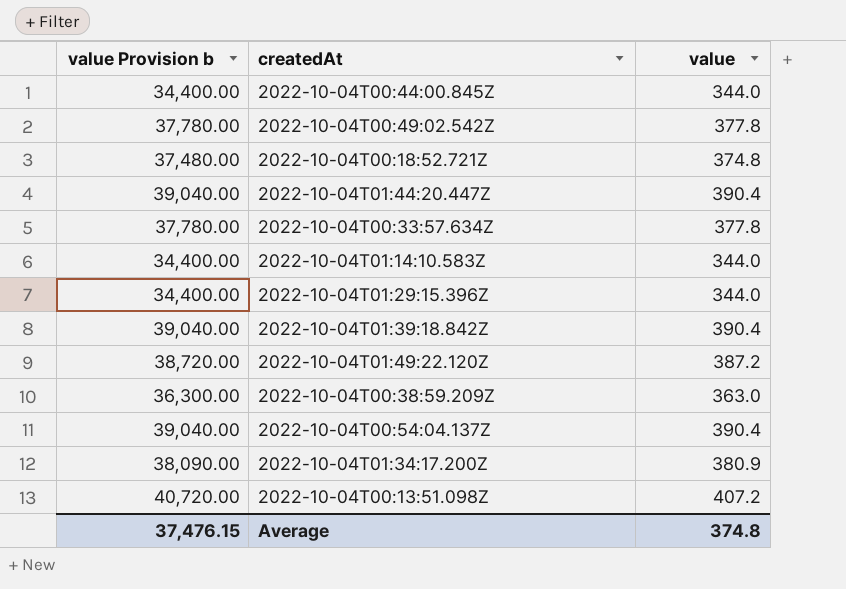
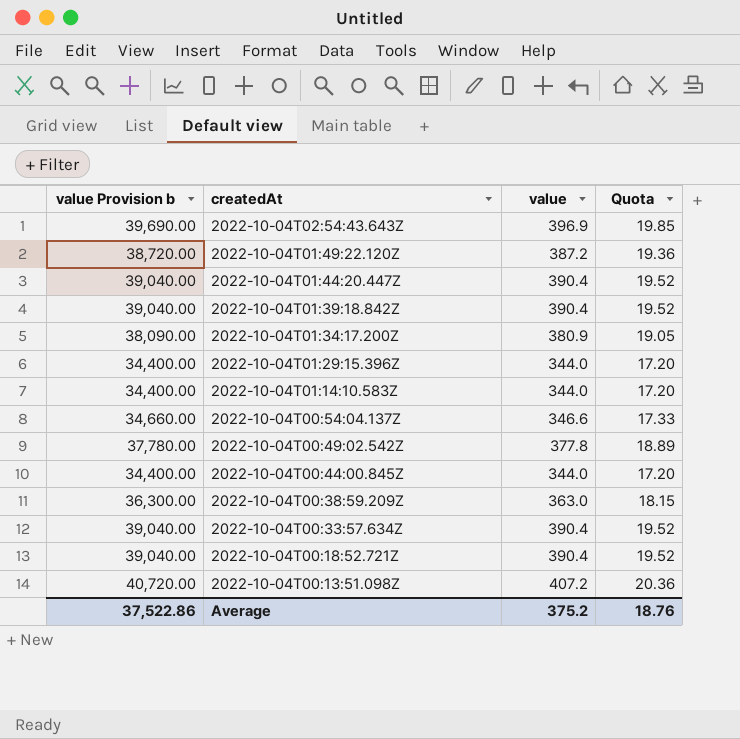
row order: none -> createdAt descending
column Quota | formula: none -> [value] * 0.05
row 2022-10-04T02:54:43.643Z: none -> 39,690.00 | 396.9 | 19.85
2022-10-04T00:54:04.137Z | value Provision b: 39,040.00 -> 34,660.00
2022-10-04T00:54:04.137Z | value: 390.4 -> 346.6
2022-10-04T00:33:57.634Z | value Provision b: 37,780.00 -> 39,040.00
2022-10-04T00:33:57.634Z | value: 377.8 -> 390.4
2022-10-04T00:18:52.721Z | value Provision b: 37,480.00 -> 39,040.00
2022-10-04T00:18:52.721Z | value: 374.8 -> 390.4
Average | value Provision b: 37,476.15 -> 37,522.86
Average | value: 374.8 -> 375.2

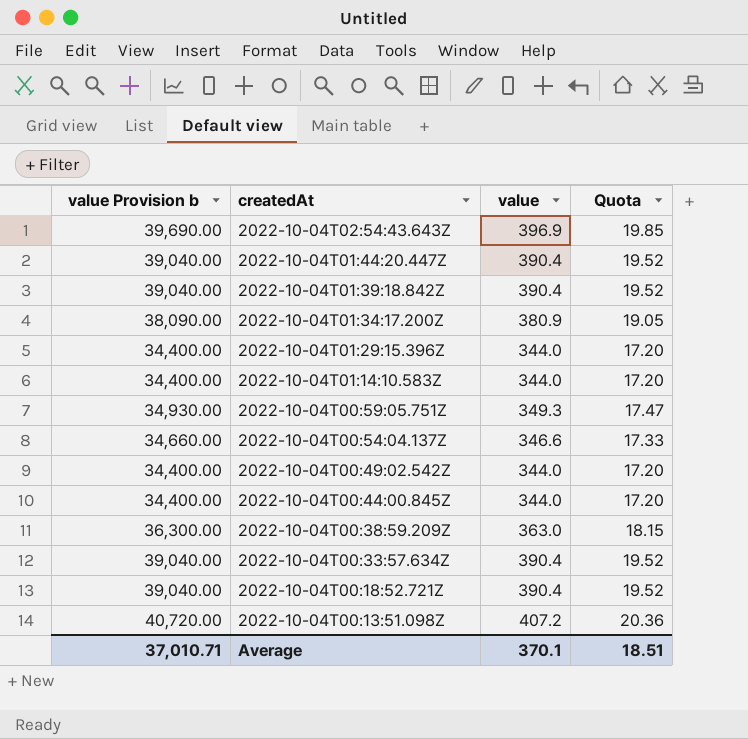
row 2022-10-04T01:49:22.120Z: 38,720.00 | 387.2 | 19.36 -> none
row 2022-10-04T00:59:05.751Z: none -> 34,930.00 | 349.3 | 17.47
2022-10-04T00:49:02.542Z | value Provision b: 37,780.00 -> 34,400.00
2022-10-04T00:49:02.542Z | value: 377.8 -> 344.0
2022-10-04T00:49:02.542Z | Quota: 18.89 -> 17.20
Average | value Provision b: 37,522.86 -> 37,010.71
Average | value: 375.2 -> 370.1
Average | Quota: 18.76 -> 18.51

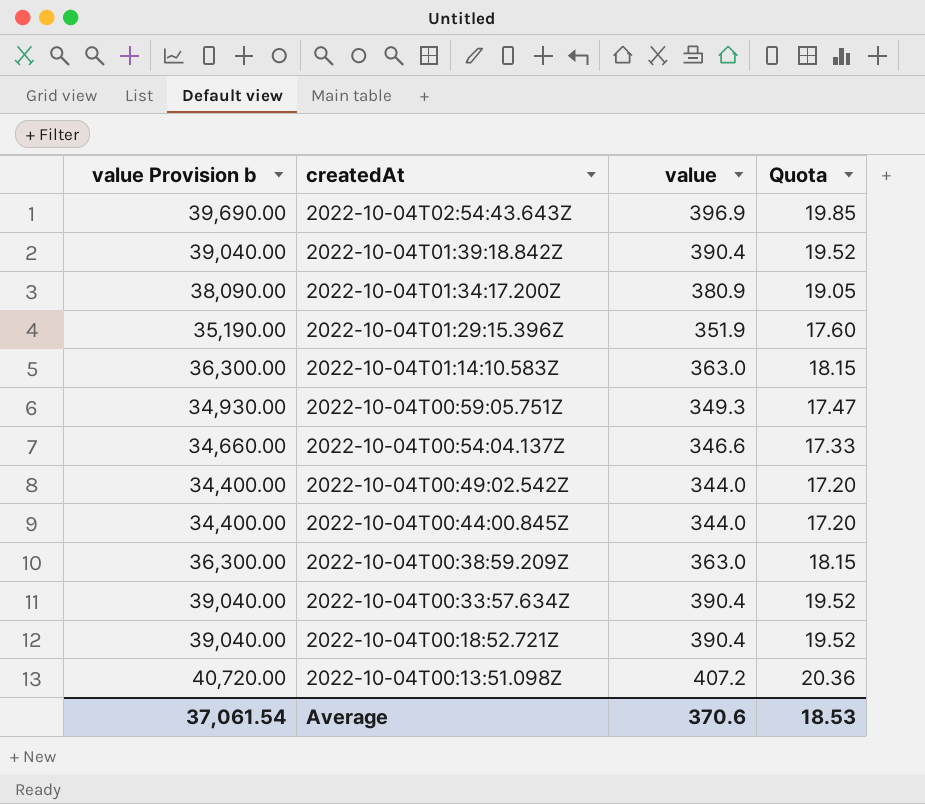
row 2022-10-04T01:44:20.447Z: 39,040.00 | 390.4 | 19.52 -> none
2022-10-04T01:29:15.396Z | value Provision b: 34,400.00 -> 35,190.00
2022-10-04T01:29:15.396Z | value: 344.0 -> 351.9
2022-10-04T01:29:15.396Z | Quota: 17.20 -> 17.60
2022-10-04T01:14:10.583Z | value Provision b: 34,400.00 -> 36,300.00
2022-10-04T01:14:10.583Z | value: 344.0 -> 363.0
2022-10-04T01:14:10.583Z | Quota: 17.20 -> 18.15
Average | value Provision b: 37,010.71 -> 37,061.54
Average | value: 370.1 -> 370.6
Average | Quota: 18.51 -> 18.53

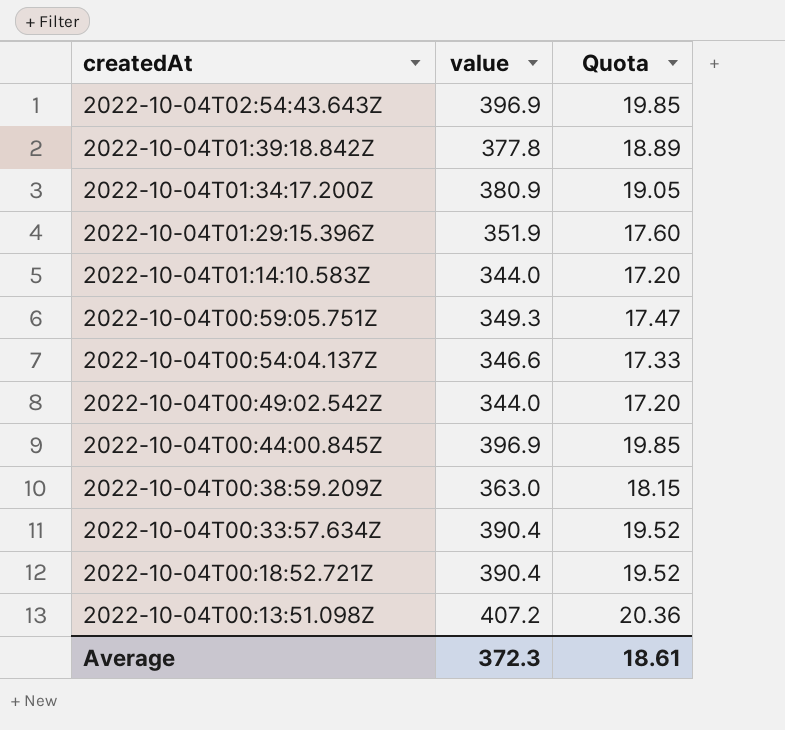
column value Provision b | formula: [value] * 100 -> none
2022-10-04T01:39:18.842Z | value: 390.4 -> 377.8
2022-10-04T01:39:18.842Z | Quota: 19.52 -> 18.89
2022-10-04T01:14:10.583Z | value: 363.0 -> 344.0
2022-10-04T01:14:10.583Z | Quota: 18.15 -> 17.20
2022-10-04T00:44:00.845Z | value: 344.0 -> 396.9
2022-10-04T00:44:00.845Z | Quota: 17.20 -> 19.85
Average | value: 370.6 -> 372.3
Average | Quota: 18.53 -> 18.61

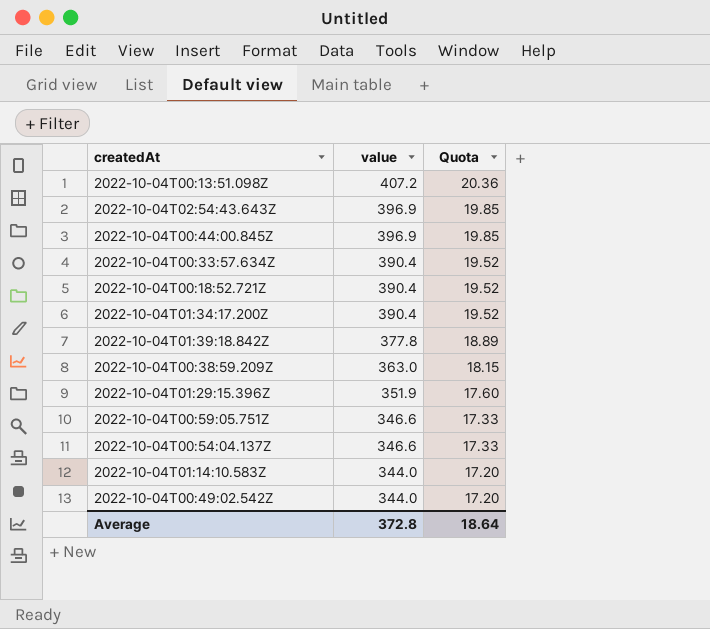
row order: createdAt descending -> value descending
2022-10-04T01:34:17.200Z | value: 380.9 -> 390.4
2022-10-04T01:34:17.200Z | Quota: 19.05 -> 19.52
2022-10-04T00:59:05.751Z | value: 349.3 -> 346.6
2022-10-04T00:59:05.751Z | Quota: 17.47 -> 17.33
Average | value: 372.3 -> 372.8
Average | Quota: 18.61 -> 18.64

